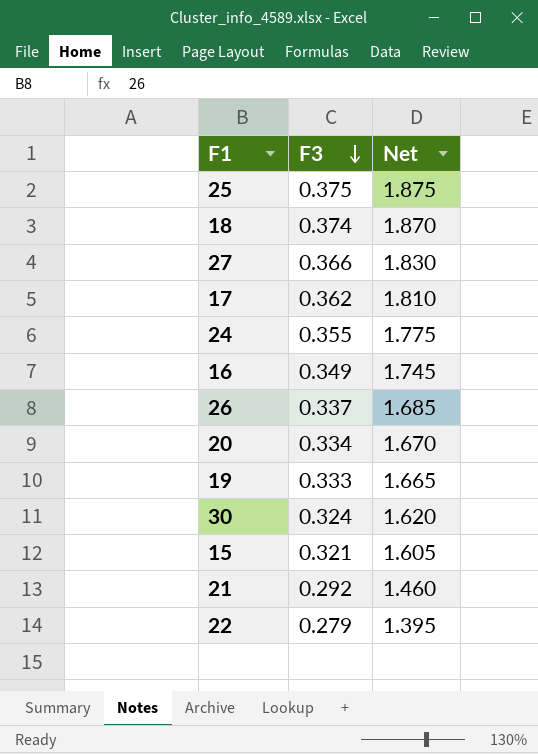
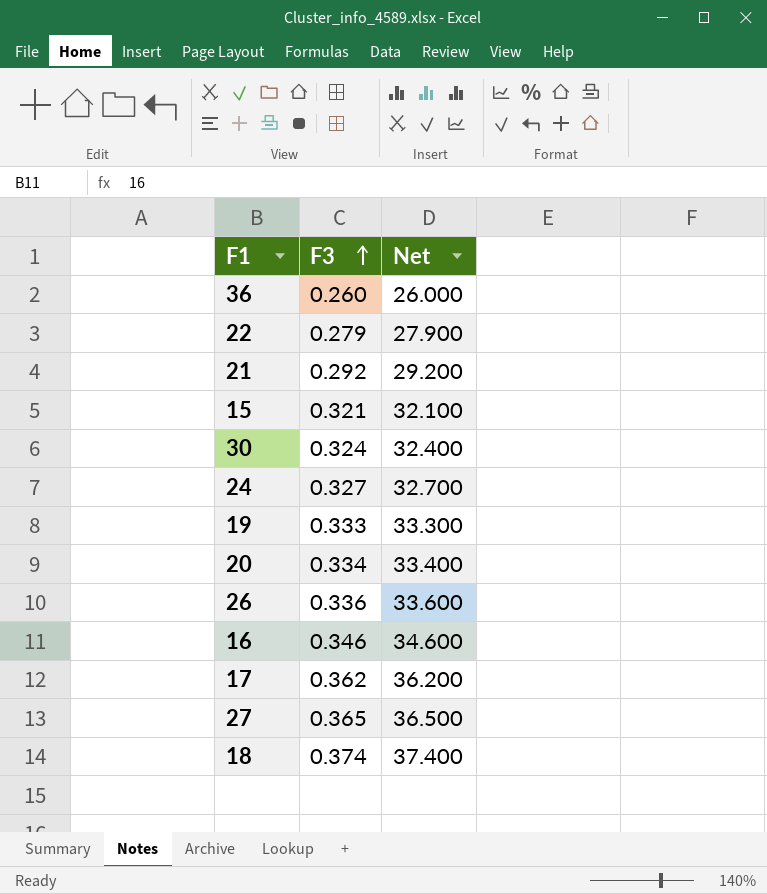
row order: F3 descending -> F3 ascending
column Net | formula: [F3] * 5 -> [F3] * 100
row 25: 0.375 | 1.875 -> none
row 36: none -> 0.260 | 26.000
24 | F3: 0.355 -> 0.327
26 | F3: 0.337 -> 0.336
16 | F3: 0.349 -> 0.346
27 | F3: 0.366 -> 0.365

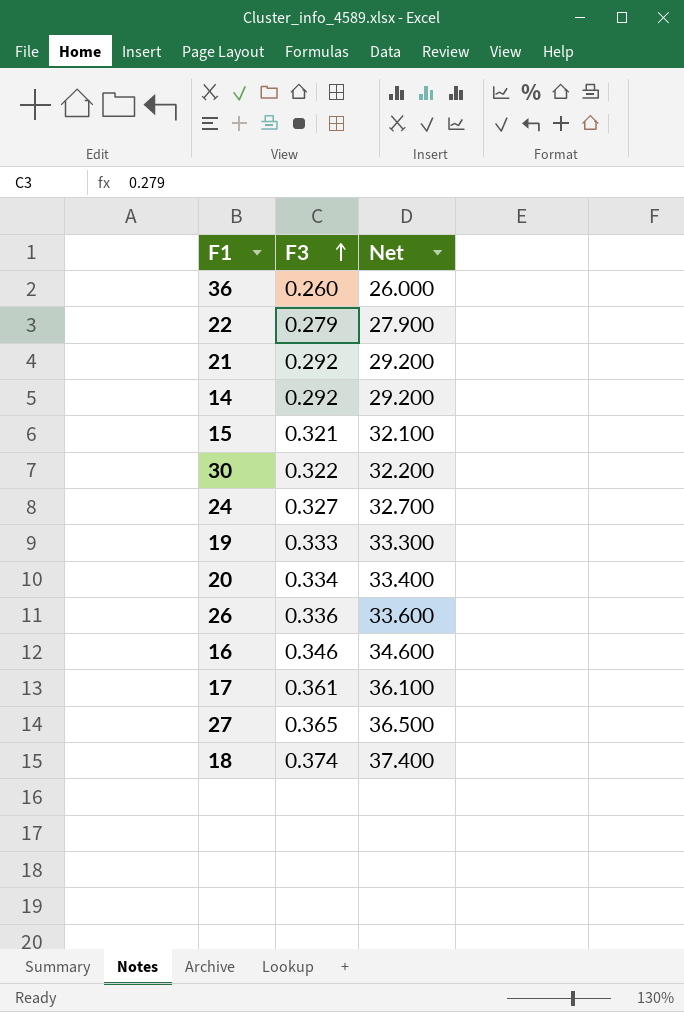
row 14: none -> 0.292 | 29.200
30 | F3: 0.324 -> 0.322
30 | Net: 32.400 -> 32.200
17 | F3: 0.362 -> 0.361
17 | Net: 36.200 -> 36.100

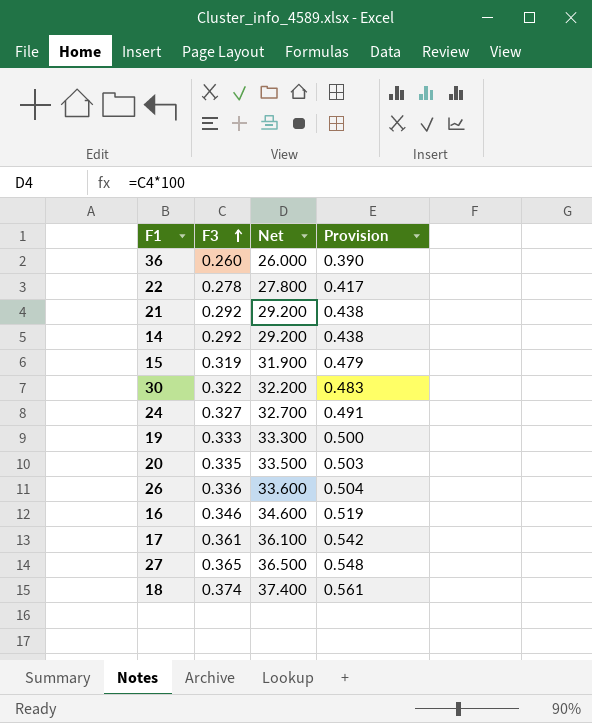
column Provision | formula: none -> [F3] * 1.5
22 | F3: 0.279 -> 0.278
22 | Net: 27.900 -> 27.800
15 | F3: 0.321 -> 0.319
15 | Net: 32.100 -> 31.900
20 | F3: 0.334 -> 0.335
20 | Net: 33.400 -> 33.500

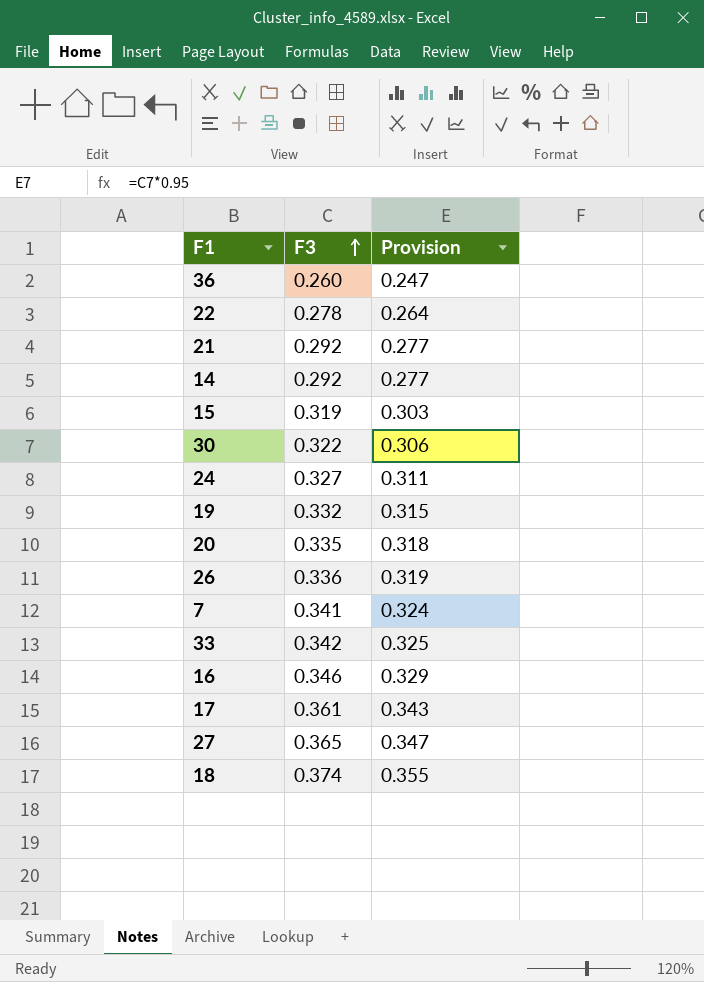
column Net | formula: [F3] * 100 -> none
column Provision | formula: [F3] * 1.5 -> [F3] * 0.95
19 | F3: 0.333 -> 0.332
row 7: none -> 0.341 | 0.324
row 33: none -> 0.342 | 0.325

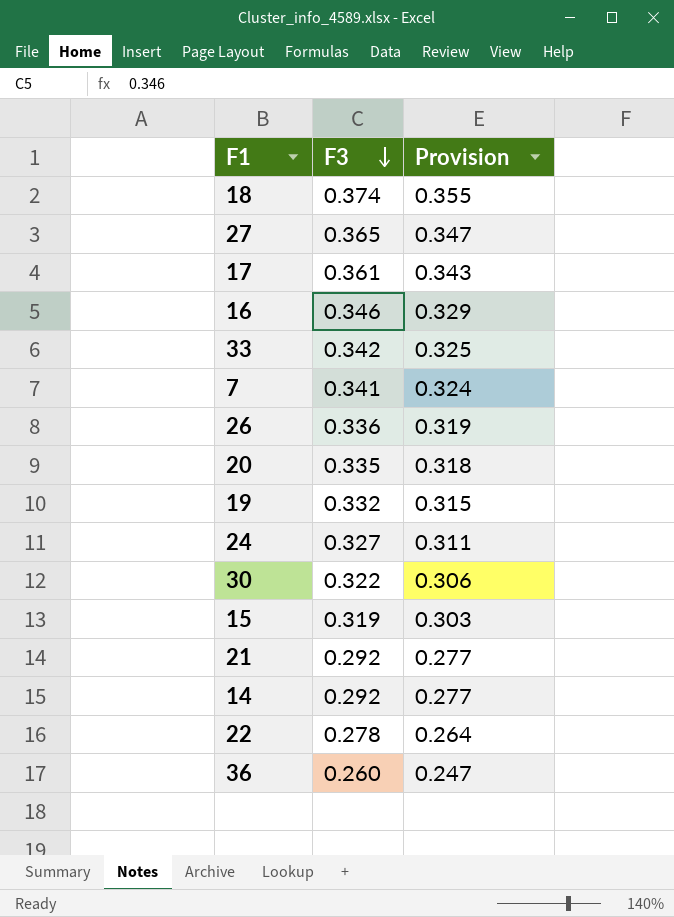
row order: F3 ascending -> F3 descending

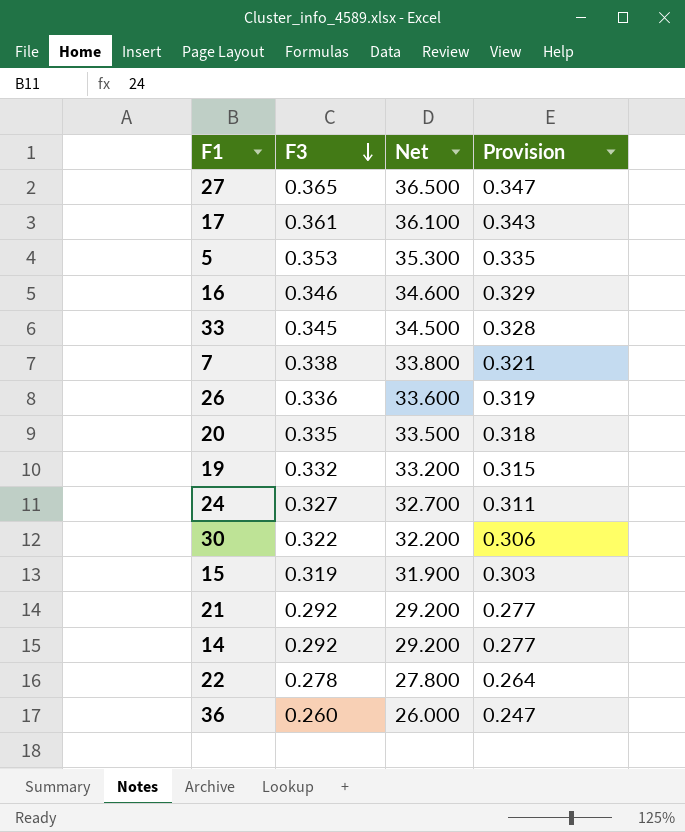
column Net | formula: none -> [F3] * 100
row 18: 0.374 | 0.355 -> none
row 5: none -> 0.353 | 35.300 | 0.335
33 | F3: 0.342 -> 0.345
33 | Provision: 0.325 -> 0.328
7 | F3: 0.341 -> 0.338
7 | Provision: 0.324 -> 0.321

